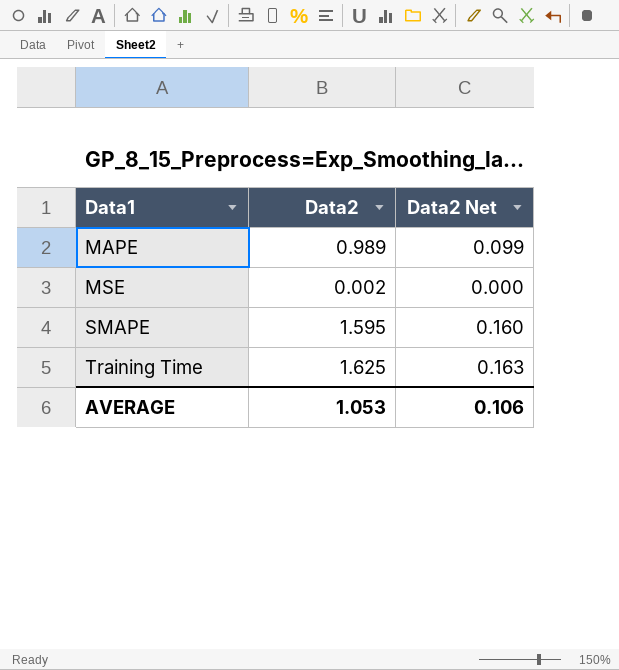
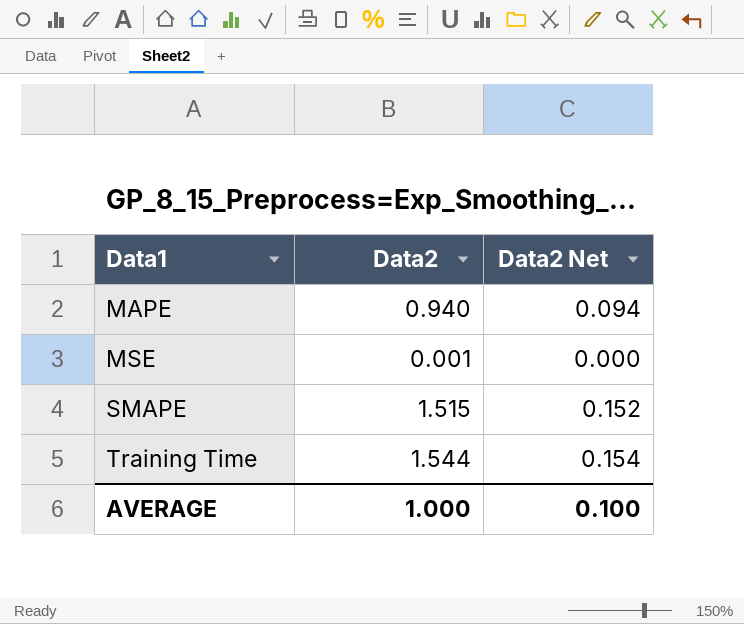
MAPE | Data2: 0.989 -> 0.940
MAPE | Data2 Net: 0.099 -> 0.094
MSE | Data2: 0.002 -> 0.001
SMAPE | Data2: 1.595 -> 1.515
SMAPE | Data2 Net: 0.160 -> 0.152
Training Time | Data2: 1.625 -> 1.544
Training Time | Data2 Net: 0.163 -> 0.154
AVERAGE | Data2: 1.053 -> 1.000
AVERAGE | Data2 Net: 0.106 -> 0.100

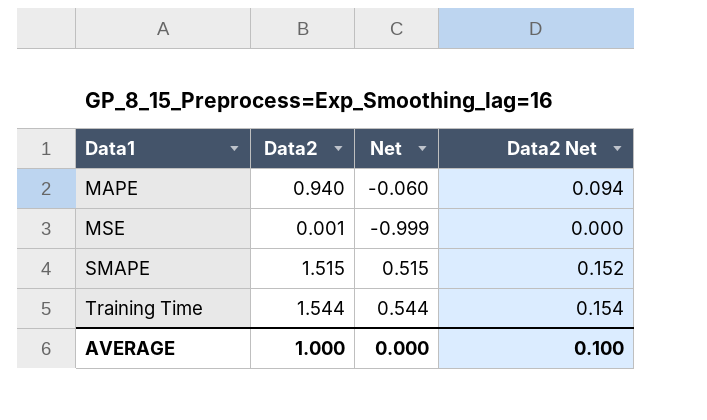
column Net | formula: none -> [Data2] - 1

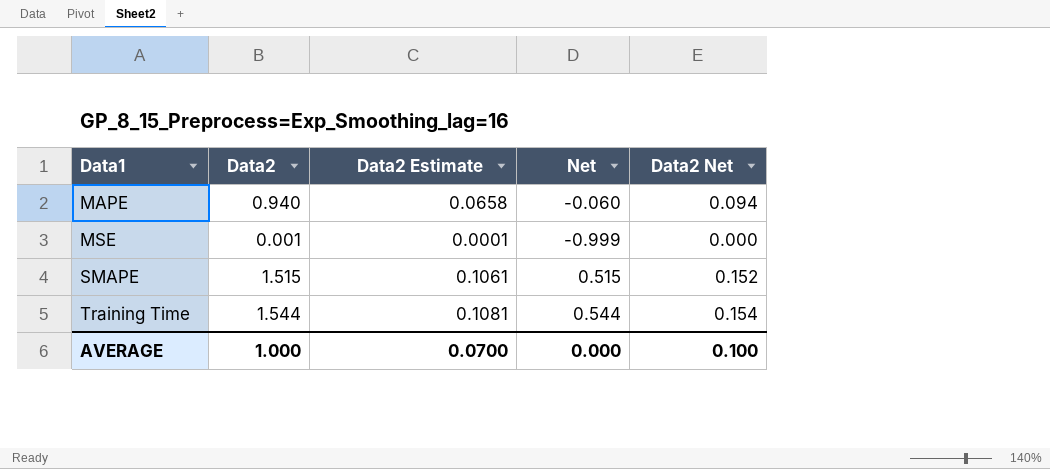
column Data2 Estimate | formula: none -> [Data2] * 0.07

